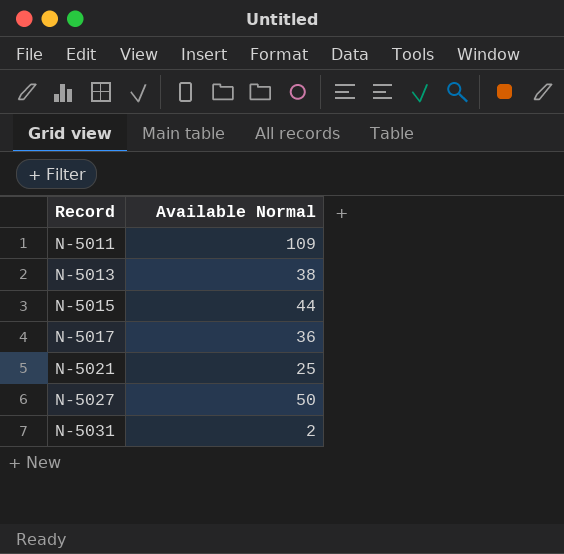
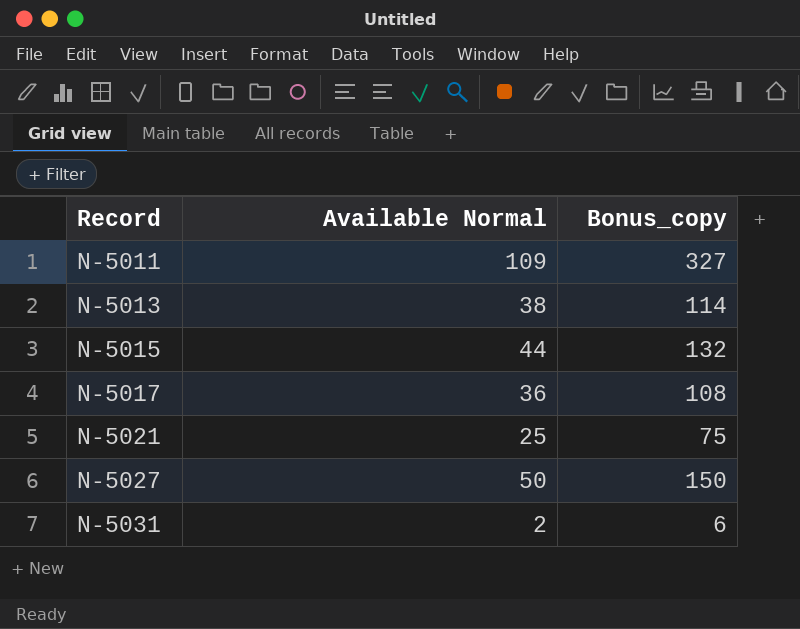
column Bonus_copy | formula: none -> [Available Normal] * 3

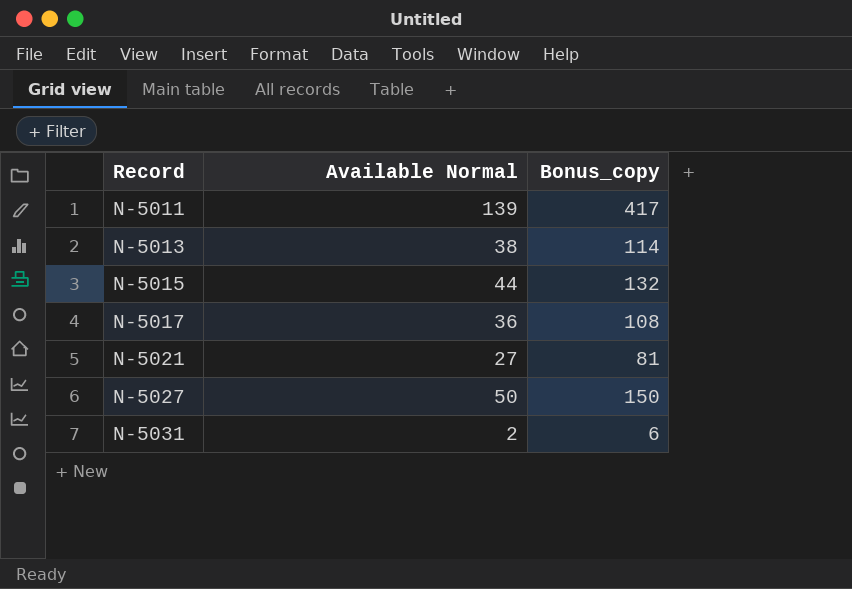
N-5011 | Available Normal: 109 -> 139
N-5011 | Bonus_copy: 327 -> 417
N-5021 | Available Normal: 25 -> 27
N-5021 | Bonus_copy: 75 -> 81

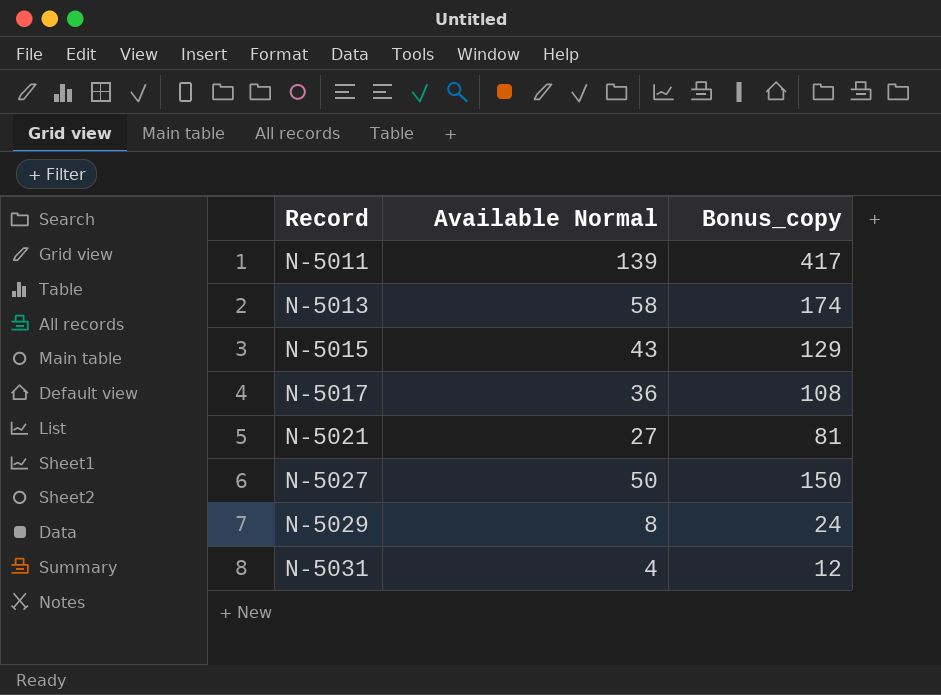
N-5013 | Available Normal: 38 -> 58
N-5013 | Bonus_copy: 114 -> 174
N-5015 | Available Normal: 44 -> 43
N-5015 | Bonus_copy: 132 -> 129
row N-5029: none -> 8 | 24
N-5031 | Available Normal: 2 -> 4
N-5031 | Bonus_copy: 6 -> 12

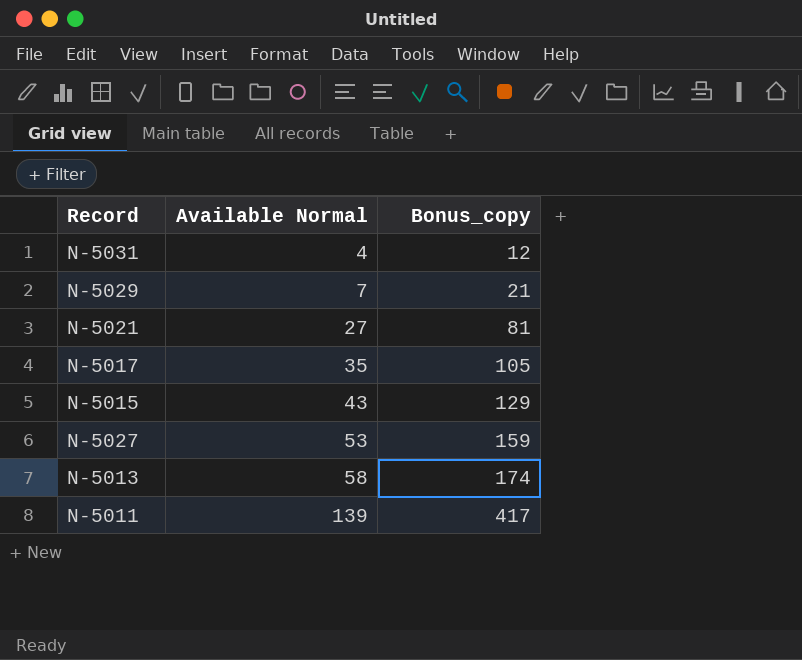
row order: Record ascending -> Available Normal ascending
N-5029 | Available Normal: 8 -> 7
N-5029 | Bonus_copy: 24 -> 21
N-5017 | Available Normal: 36 -> 35
N-5017 | Bonus_copy: 108 -> 105
N-5027 | Available Normal: 50 -> 53
N-5027 | Bonus_copy: 150 -> 159

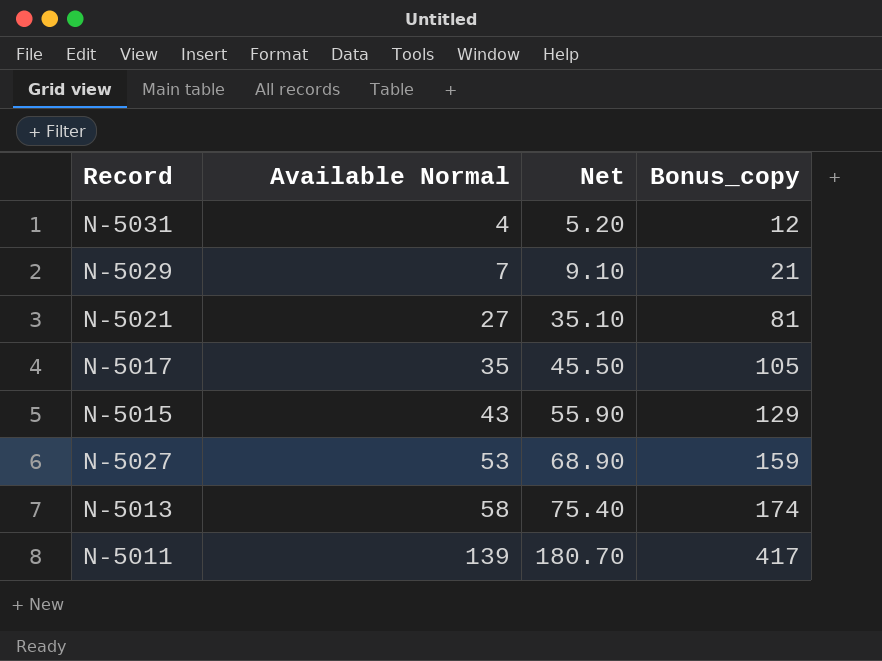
column Net | formula: none -> [Available Normal] * 1.3

